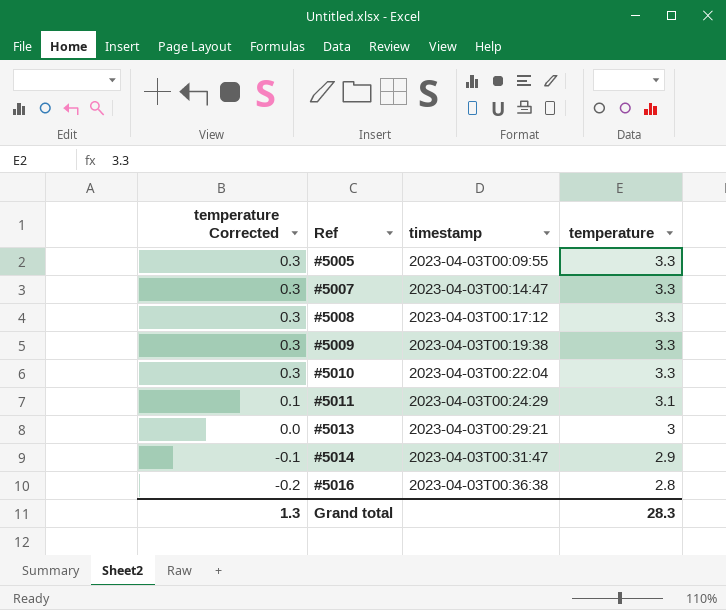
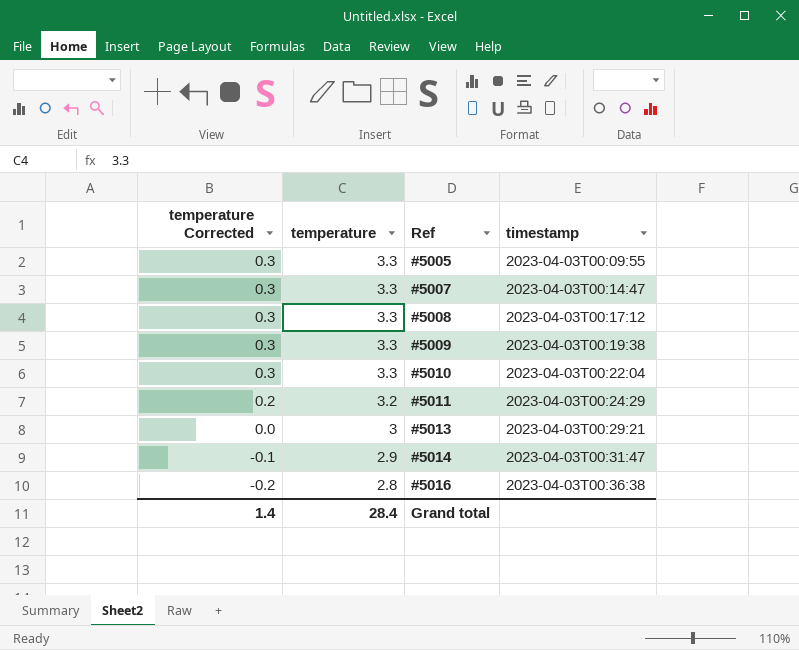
column temperature | position: 4 -> 2
#5011 | temperature Corrected: 0.1 -> 0.2
#5011 | temperature: 3.1 -> 3.2
Grand total | temperature Corrected: 1.3 -> 1.4
Grand total | temperature: 28.3 -> 28.4

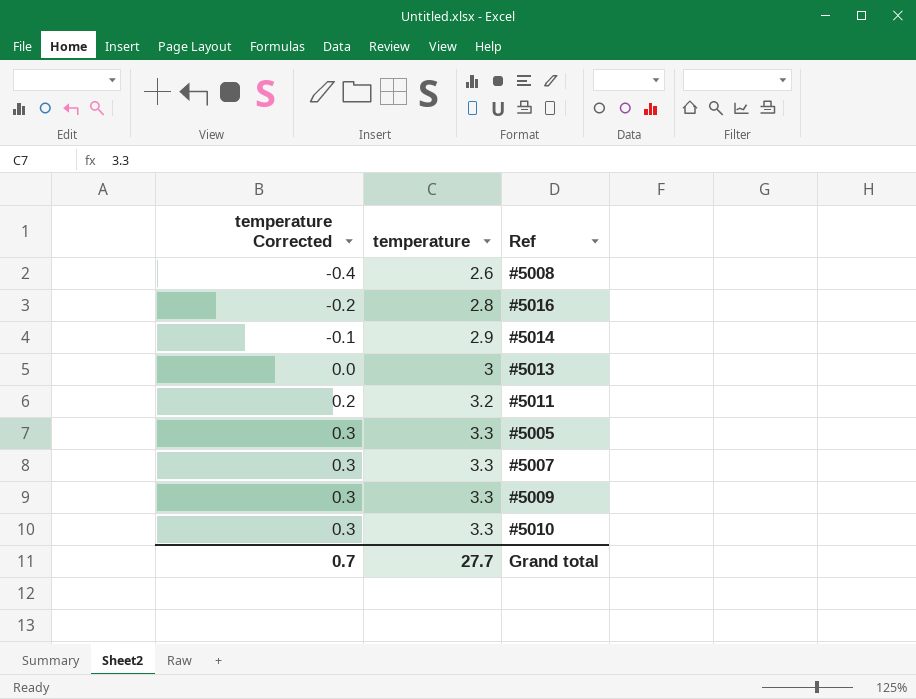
row order: temperature Corrected descending -> temperature Corrected ascending
column timestamp | position: 4 -> none
#5008 | temperature Corrected: 0.3 -> -0.4
#5008 | temperature: 3.3 -> 2.6
Grand total | temperature Corrected: 1.4 -> 0.7
Grand total | temperature: 28.4 -> 27.7

